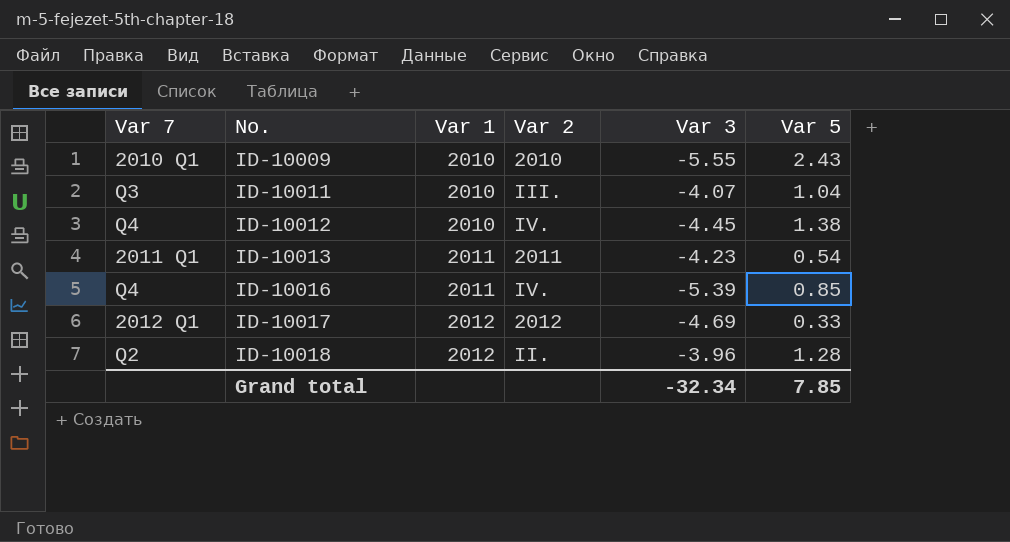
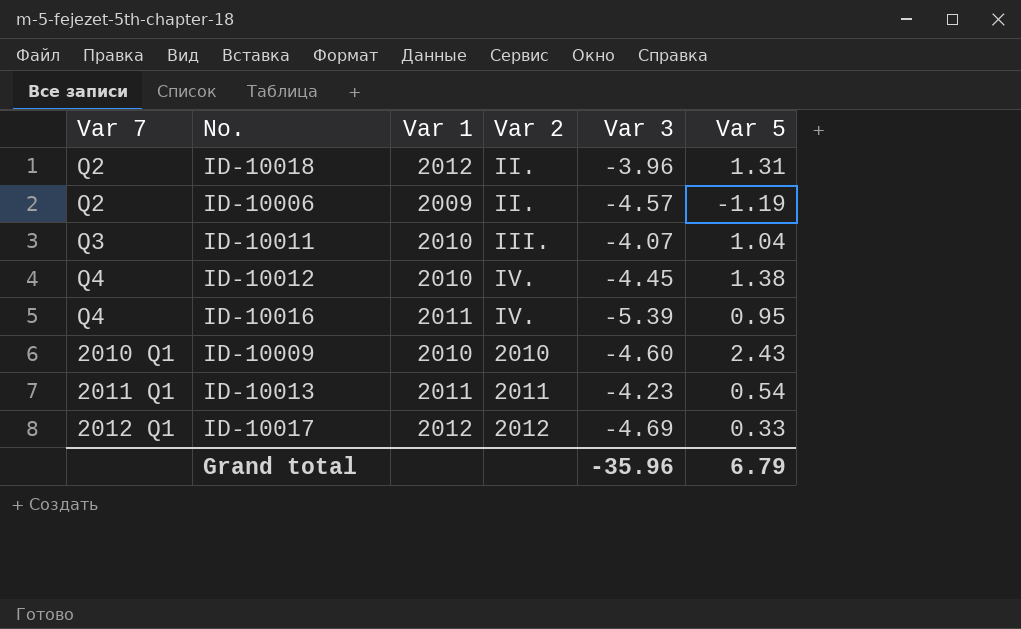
row order: No. ascending -> Var 7 ascending
ID-10018 | Var 5: 1.28 -> 1.31
row ID-10006: none -> Q2 | 2009 | II. | -4.57 | -1.19
ID-10016 | Var 5: 0.85 -> 0.95
ID-10009 | Var 3: -5.55 -> -4.60
Grand total | Var 3: -32.34 -> -35.96
Grand total | Var 5: 7.85 -> 6.79

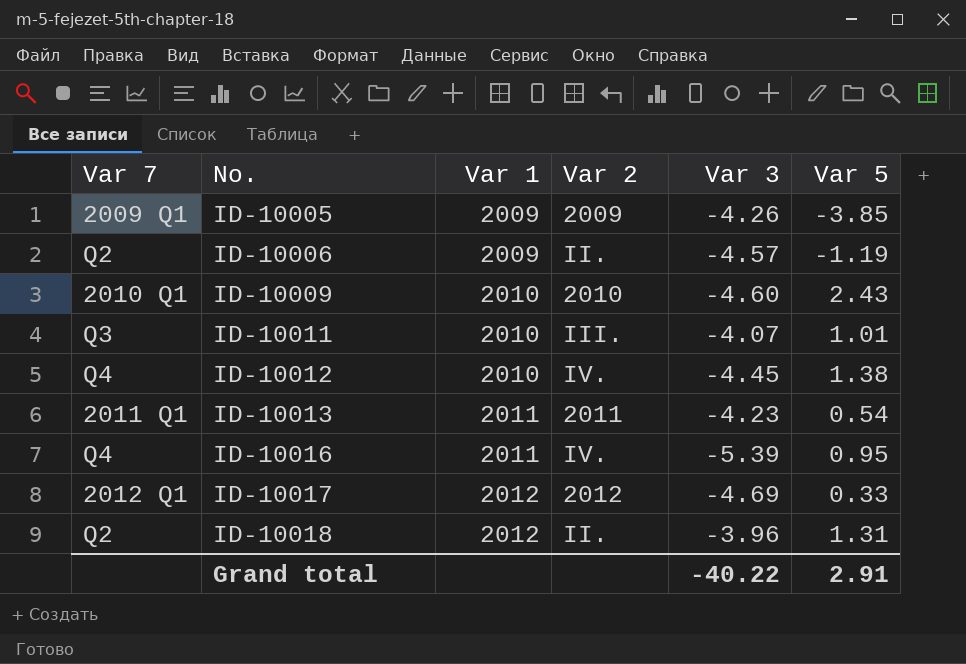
row order: Var 7 ascending -> No. ascending
row ID-10005: none -> 2009 Q1 | 2009 | 2009 | -4.26 | -3.85
ID-10011 | Var 5: 1.04 -> 1.01
Grand total | Var 3: -35.96 -> -40.22
Grand total | Var 5: 6.79 -> 2.91

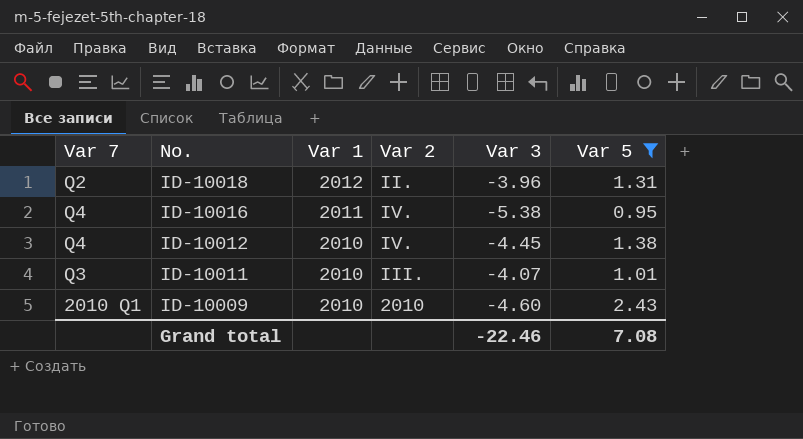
filter: none -> Var 5 >= 0.95
row order: No. ascending -> No. descending
ID-10016 | Var 3: -5.39 -> -5.38
Grand total | Var 3: -40.22 -> -22.46
Grand total | Var 5: 2.91 -> 7.08

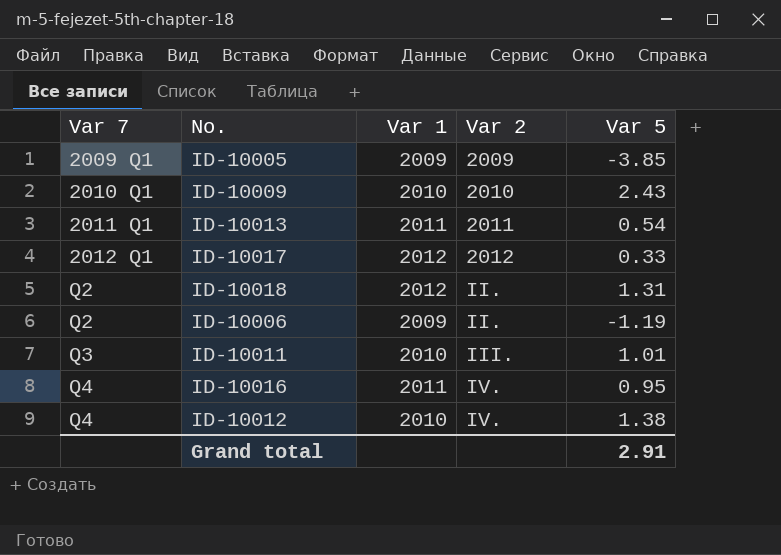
filter: Var 5 >= 0.95 -> none
row order: No. descending -> Var 2 ascending
column Var 3 | position: 5 -> none
Grand total | Var 5: 7.08 -> 2.91

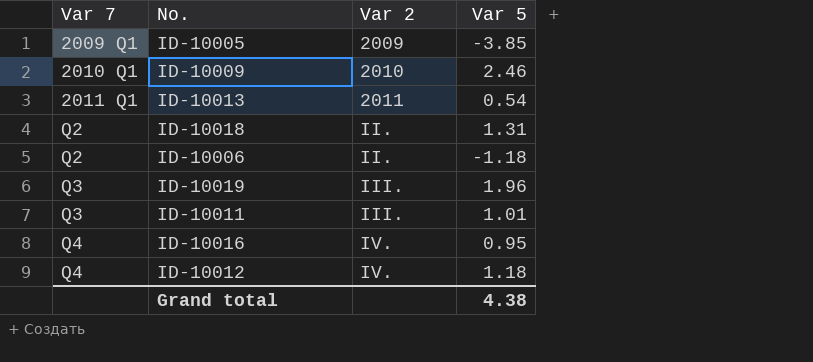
column Var 1 | position: 3 -> none
row ID-10017: 2012 Q1 | 2012 | 2012 | 0.33 -> none
ID-10009 | Var 5: 2.43 -> 2.46
ID-10006 | Var 5: -1.19 -> -1.18
row ID-10019: none -> Q3 | III. | 1.96
ID-10012 | Var 5: 1.38 -> 1.18
Grand total | Var 5: 2.91 -> 4.38

